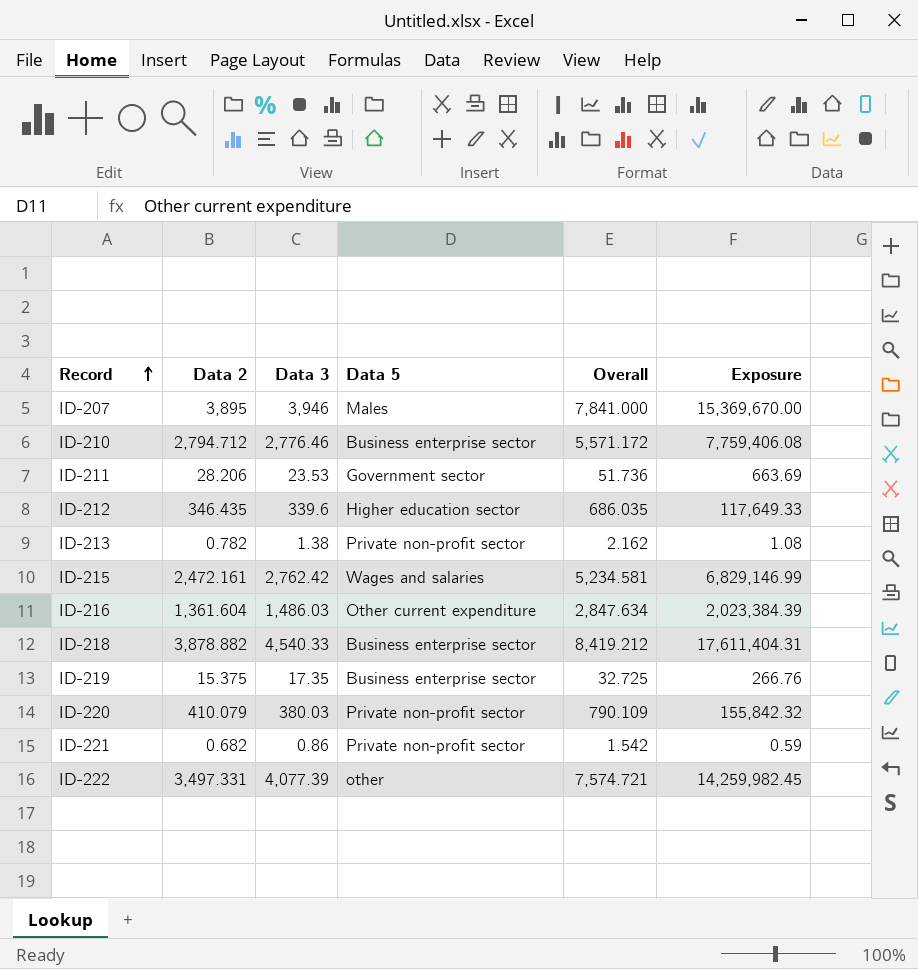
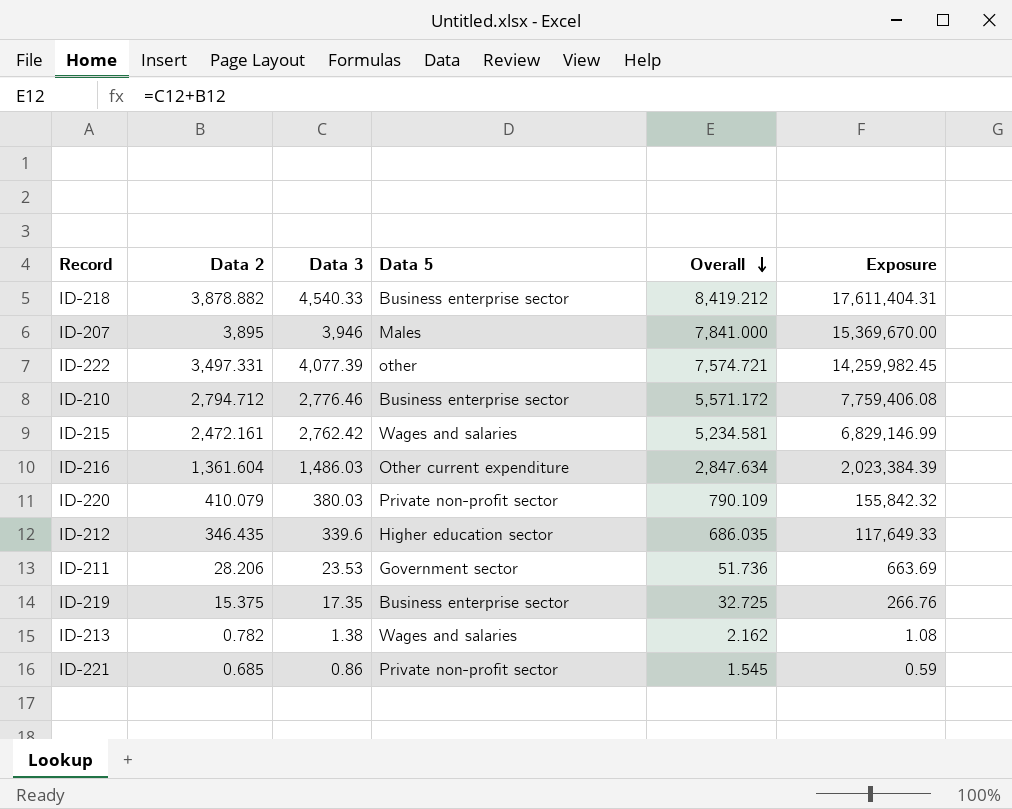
row order: Record ascending -> Overall descending
ID-213 | Data 5: Private non-profit sector -> Wages and salaries
ID-221 | Data 2: 0.682 -> 0.685
ID-221 | Overall: 1.542 -> 1.545

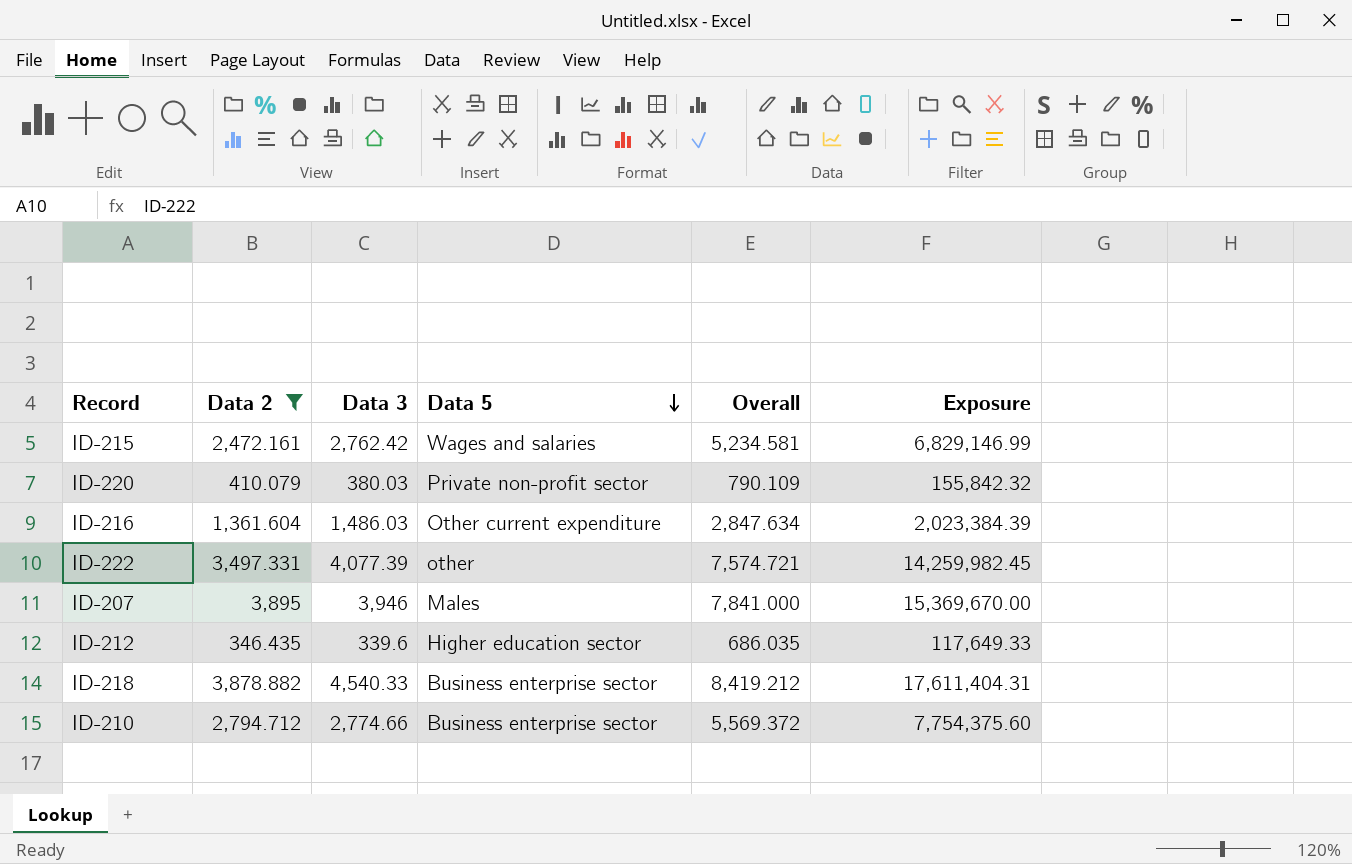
filter: none -> Data 2 >= 346.435
row order: Overall descending -> Data 5 descending
ID-210 | Data 3: 2,776.46 -> 2,774.66
ID-210 | Overall: 5,571.172 -> 5,569.372
ID-210 | Exposure: 7,759,406.08 -> 7,754,375.60

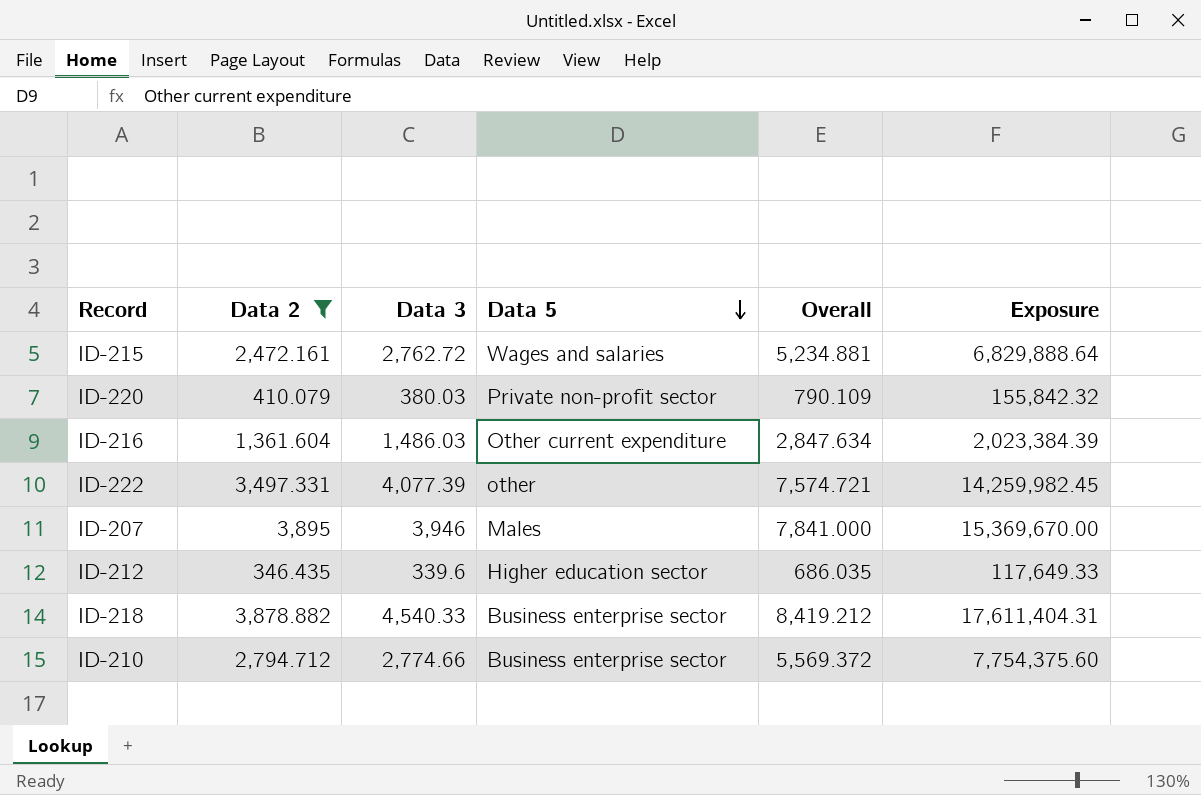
ID-215 | Data 3: 2,762.42 -> 2,762.72
ID-215 | Overall: 5,234.581 -> 5,234.881
ID-215 | Exposure: 6,829,146.99 -> 6,829,888.64

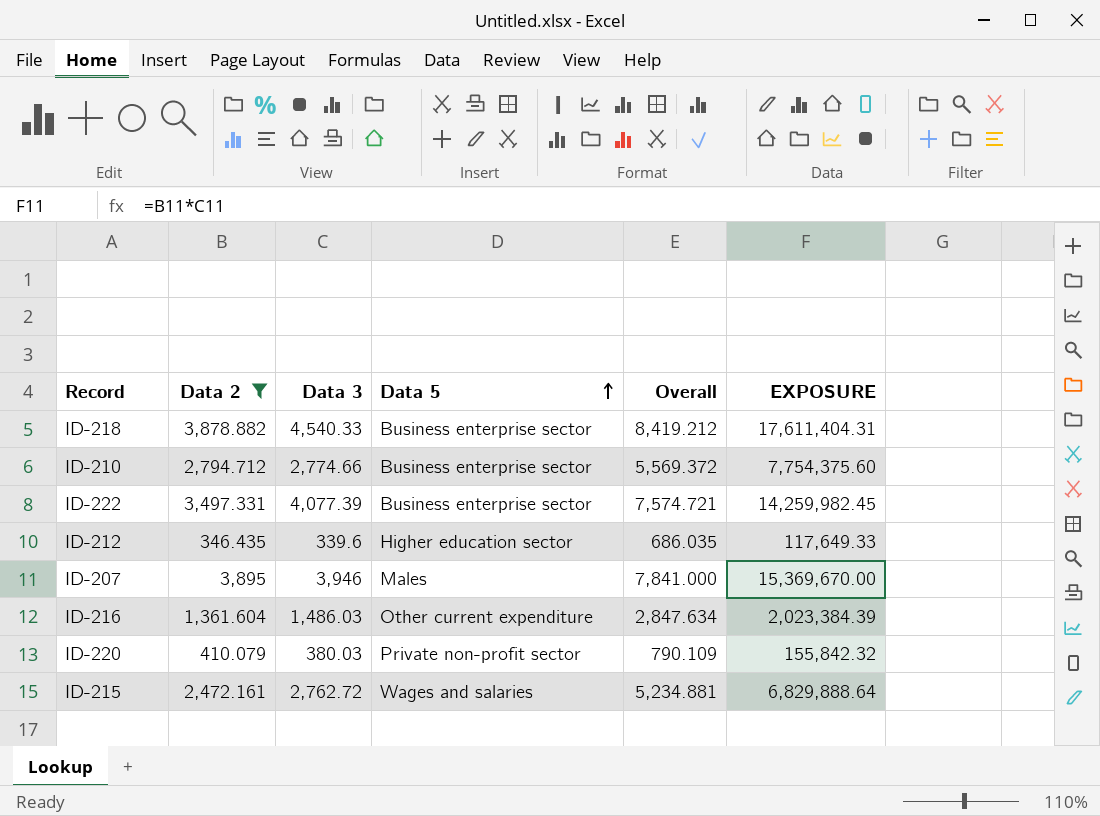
row order: Data 5 descending -> Data 5 ascending
column name: Exposure -> EXPOSURE
ID-222 | Data 5: other -> Business enterprise sector

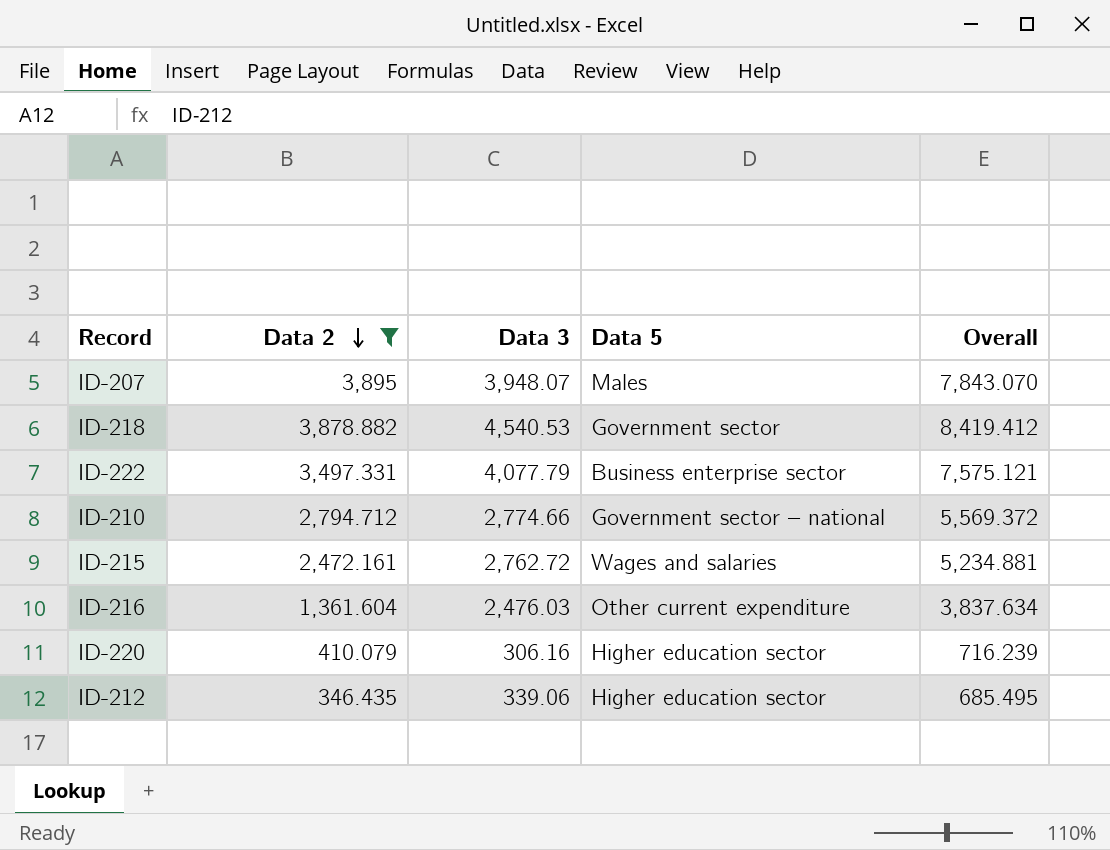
row order: Data 5 ascending -> Data 2 descending
column EXPOSURE | formula: [Data 2] * [Data 3] -> none
ID-207 | Data 3: 3,946 -> 3,948.07
ID-207 | Overall: 7,841.000 -> 7,843.070
ID-218 | Data 3: 4,540.33 -> 4,540.53
ID-218 | Data 5: Business enterprise sector -> Government sector
ID-218 | Overall: 8,419.212 -> 8,419.412
ID-222 | Data 3: 4,077.39 -> 4,077.79
ID-222 | Overall: 7,574.721 -> 7,575.121
ID-210 | Data 5: Business enterprise sector -> Government sector – national
ID-216 | Data 3: 1,486.03 -> 2,476.03
ID-216 | Overall: 2,847.634 -> 3,837.634
ID-220 | Data 3: 380.03 -> 306.16
ID-220 | Data 5: Private non-profit sector -> Higher education sector
ID-220 | Overall: 790.109 -> 716.239
ID-212 | Data 3: 339.6 -> 339.06
ID-212 | Overall: 686.035 -> 685.495

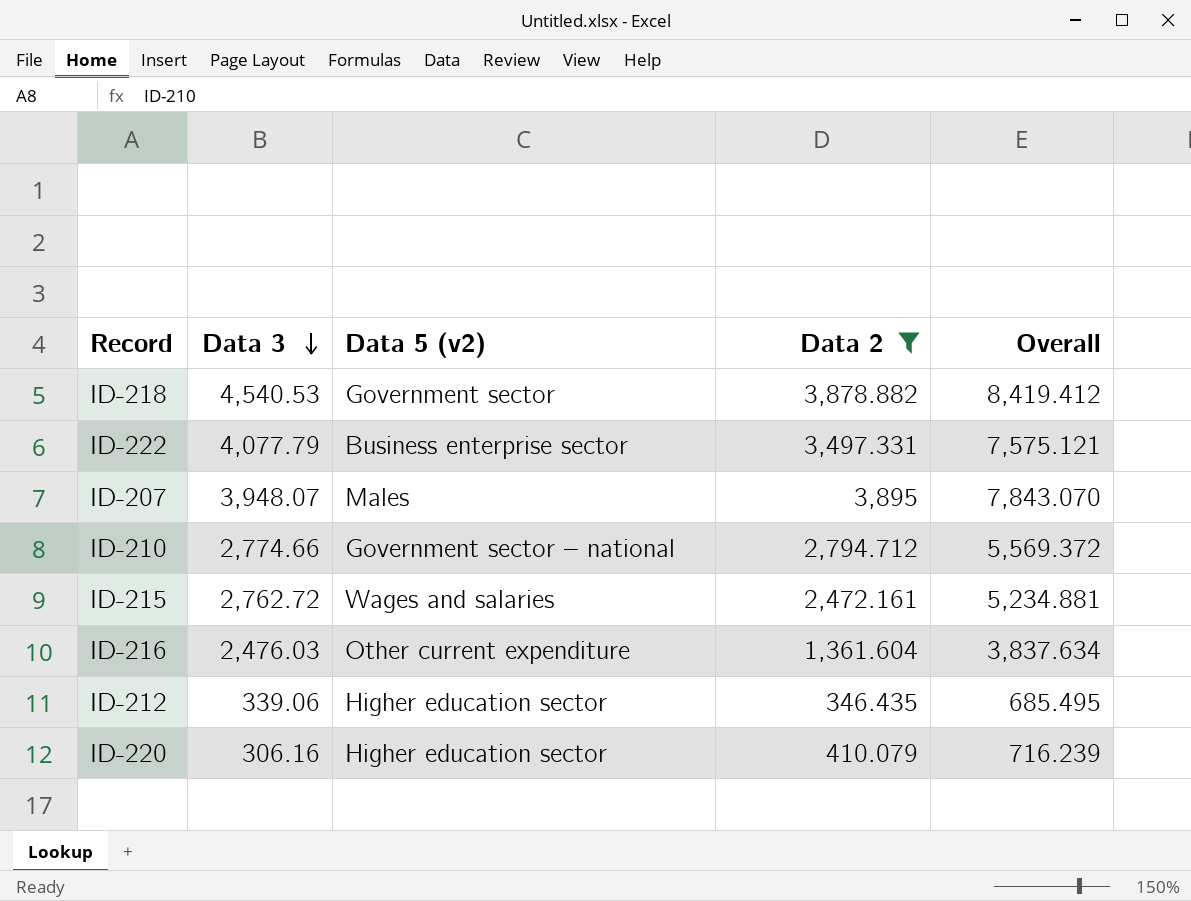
row order: Data 2 descending -> Data 3 descending
column name: Data 5 -> Data 5 (v2)
column Data 2 | position: 2 -> 4

